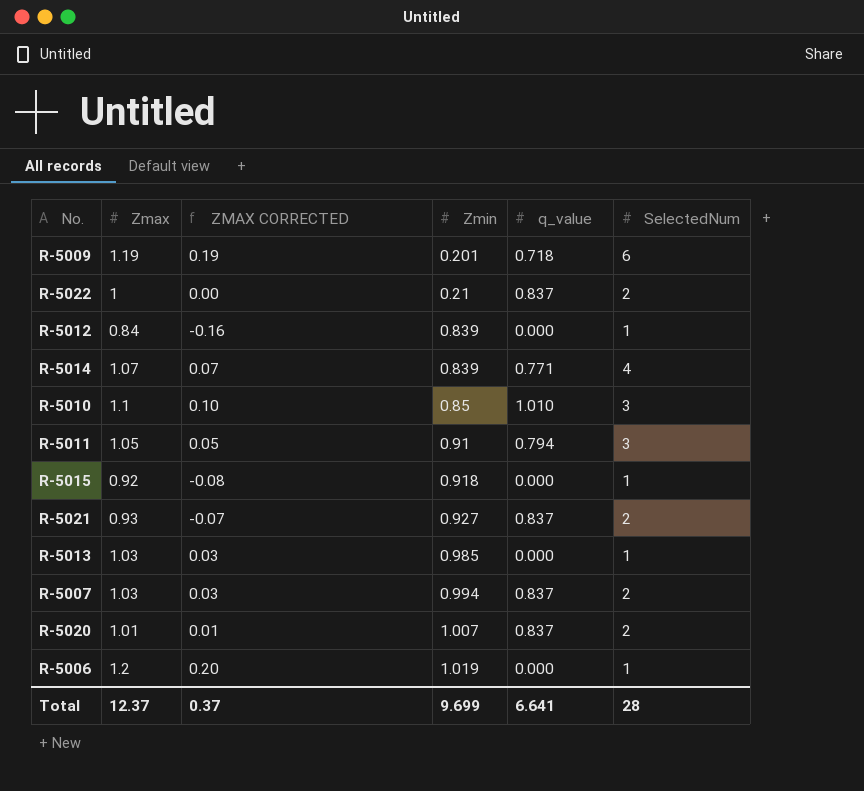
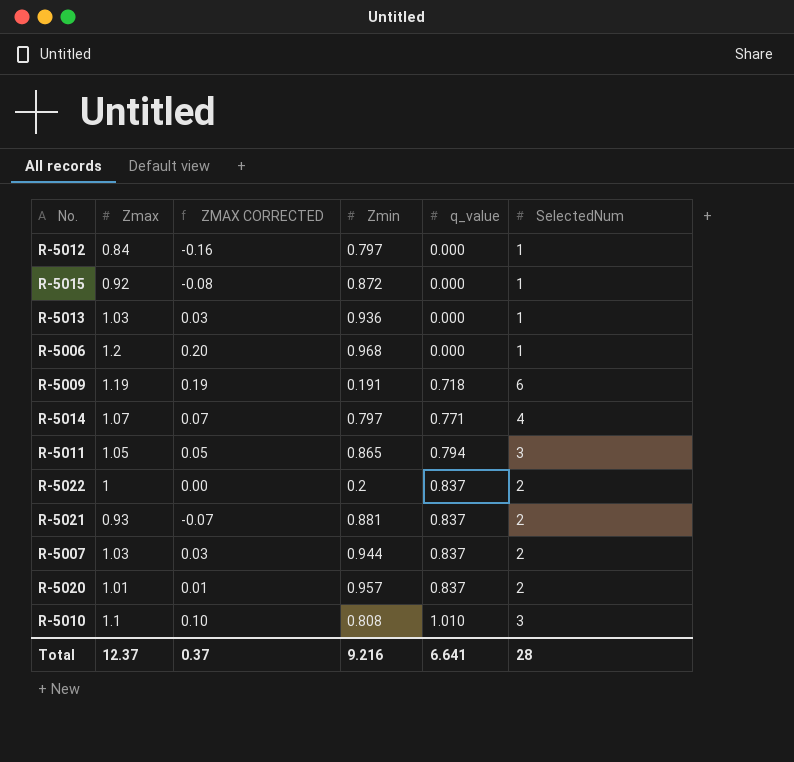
row order: Zmin ascending -> q_value ascending
R-5012 | Zmin: 0.839 -> 0.797
R-5015 | Zmin: 0.918 -> 0.872
R-5013 | Zmin: 0.985 -> 0.936
R-5006 | Zmin: 1.019 -> 0.968
R-5009 | Zmin: 0.201 -> 0.191
R-5014 | Zmin: 0.839 -> 0.797
R-5011 | Zmin: 0.91 -> 0.865
R-5022 | Zmin: 0.21 -> 0.2
R-5021 | Zmin: 0.927 -> 0.881
R-5007 | Zmin: 0.994 -> 0.944
R-5020 | Zmin: 1.007 -> 0.957
R-5010 | Zmin: 0.85 -> 0.808
Total | Zmin: 9.699 -> 9.216

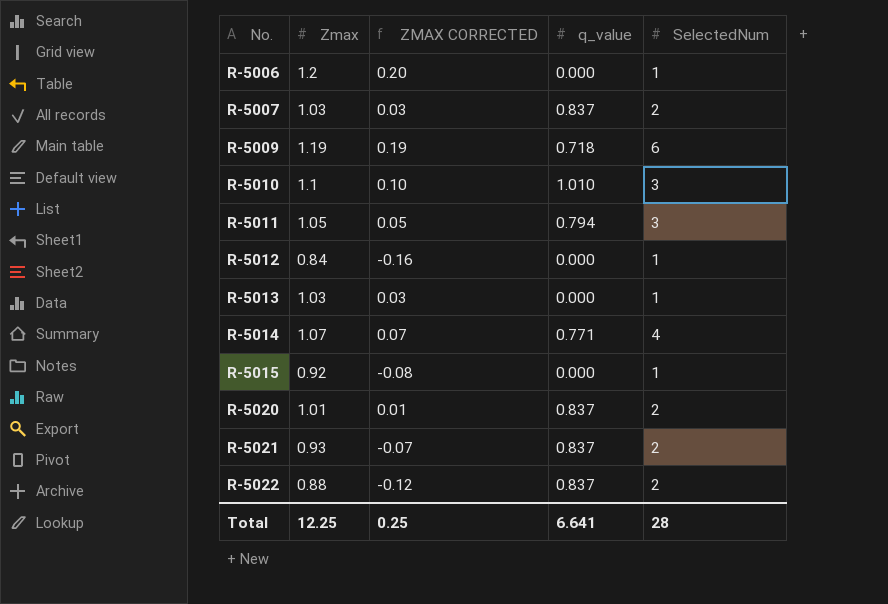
row order: q_value ascending -> No. ascending
column Zmin | position: 4 -> none
R-5022 | Zmax: 1 -> 0.88
R-5022 | ZMAX CORRECTED: 0.00 -> -0.12
Total | Zmax: 12.37 -> 12.25
Total | ZMAX CORRECTED: 0.37 -> 0.25

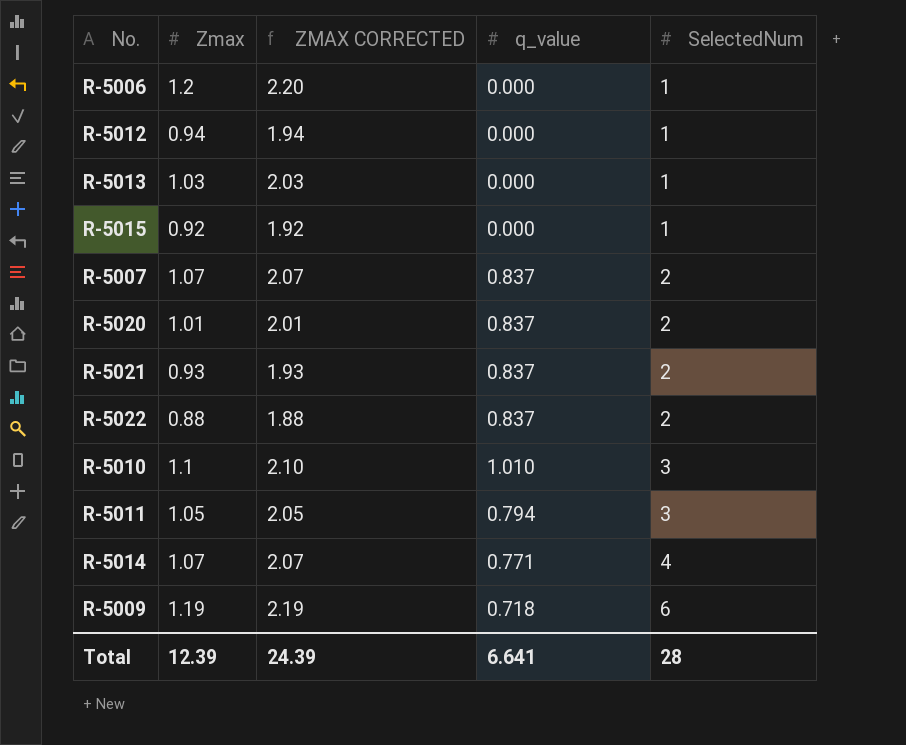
row order: No. ascending -> SelectedNum ascending
column ZMAX CORRECTED | formula: [Zmax] - 1 -> [Zmax] + 1
R-5012 | Zmax: 0.84 -> 0.94
R-5007 | Zmax: 1.03 -> 1.07
Total | Zmax: 12.25 -> 12.39
Total | ZMAX CORRECTED: 0.25 -> 24.39

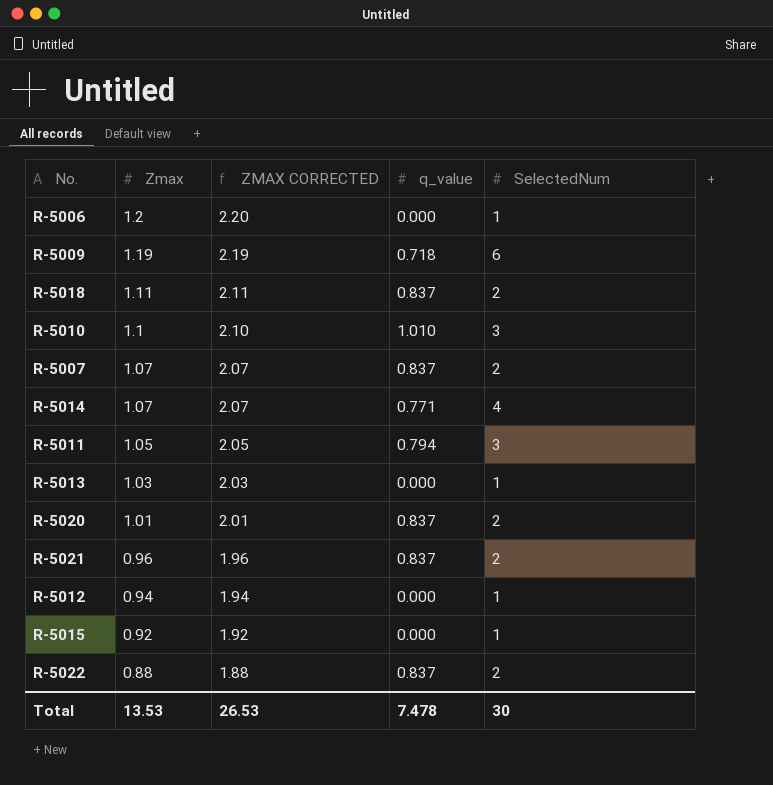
row order: SelectedNum ascending -> Zmax descending
row R-5018: none -> 1.11 | 2.11 | 0.837 | 2
R-5021 | Zmax: 0.93 -> 0.96
R-5021 | ZMAX CORRECTED: 1.93 -> 1.96
Total | Zmax: 12.39 -> 13.53
Total | ZMAX CORRECTED: 24.39 -> 26.53
Total | q_value: 6.641 -> 7.478
Total | SelectedNum: 28 -> 30

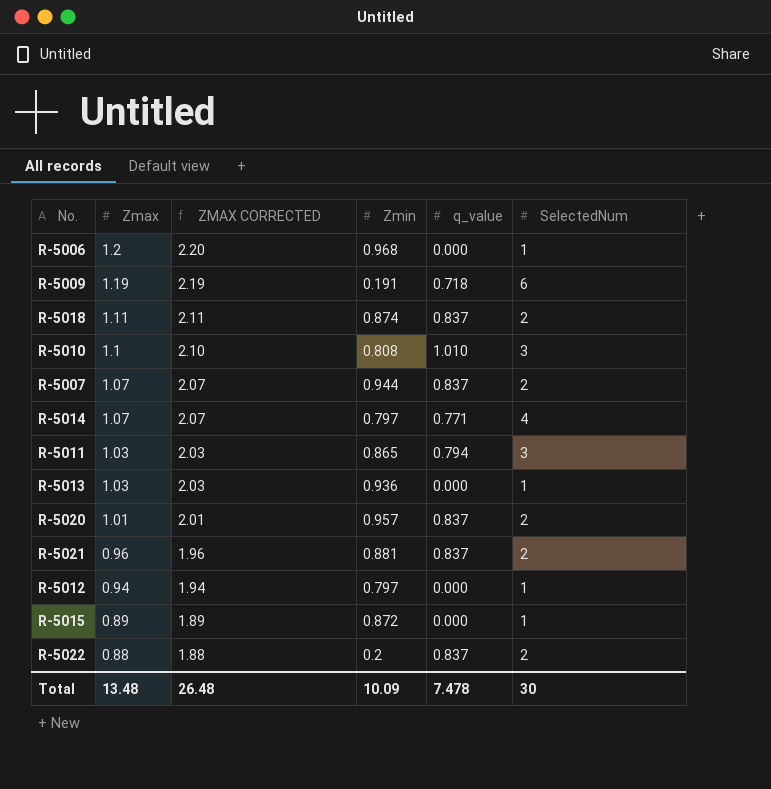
column Zmin | position: none -> 4
R-5011 | Zmax: 1.05 -> 1.03
R-5011 | ZMAX CORRECTED: 2.05 -> 2.03
R-5015 | Zmax: 0.92 -> 0.89
R-5015 | ZMAX CORRECTED: 1.92 -> 1.89
Total | Zmax: 13.53 -> 13.48
Total | ZMAX CORRECTED: 26.53 -> 26.48

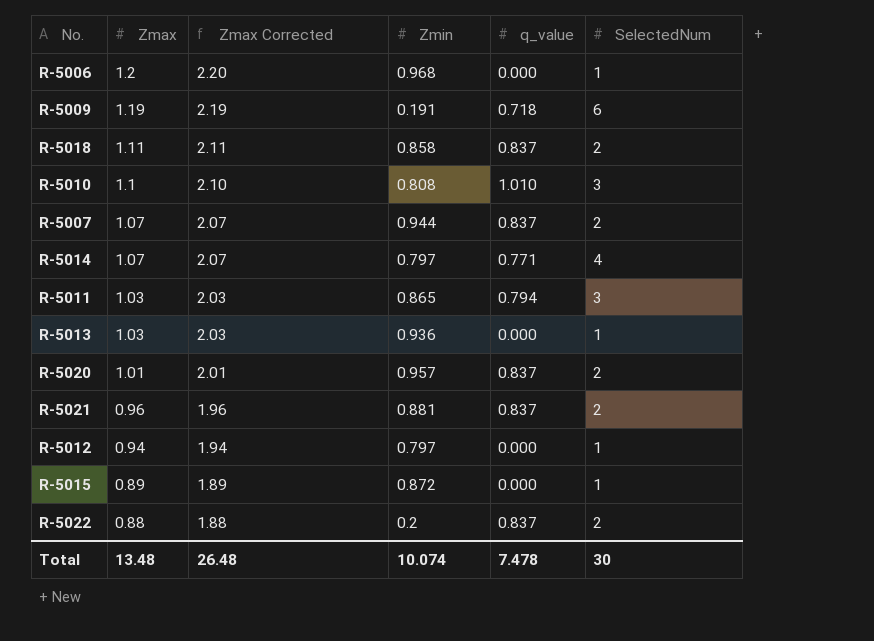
column name: ZMAX CORRECTED -> Zmax Corrected
R-5018 | Zmin: 0.874 -> 0.858
Total | Zmin: 10.09 -> 10.074

